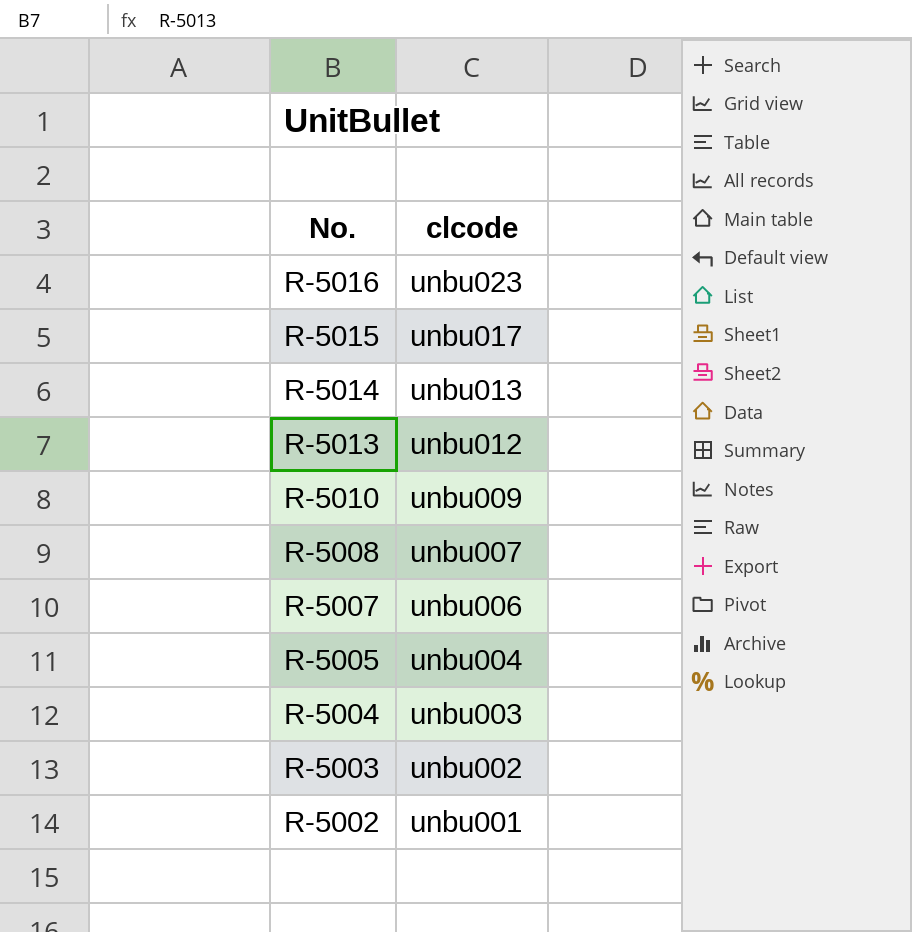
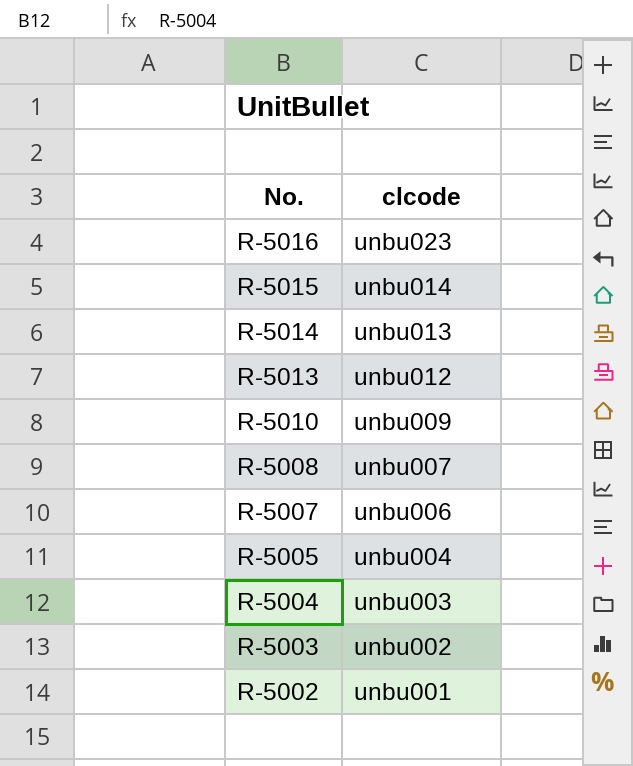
R-5015 | clcode: unbu017 -> unbu014

